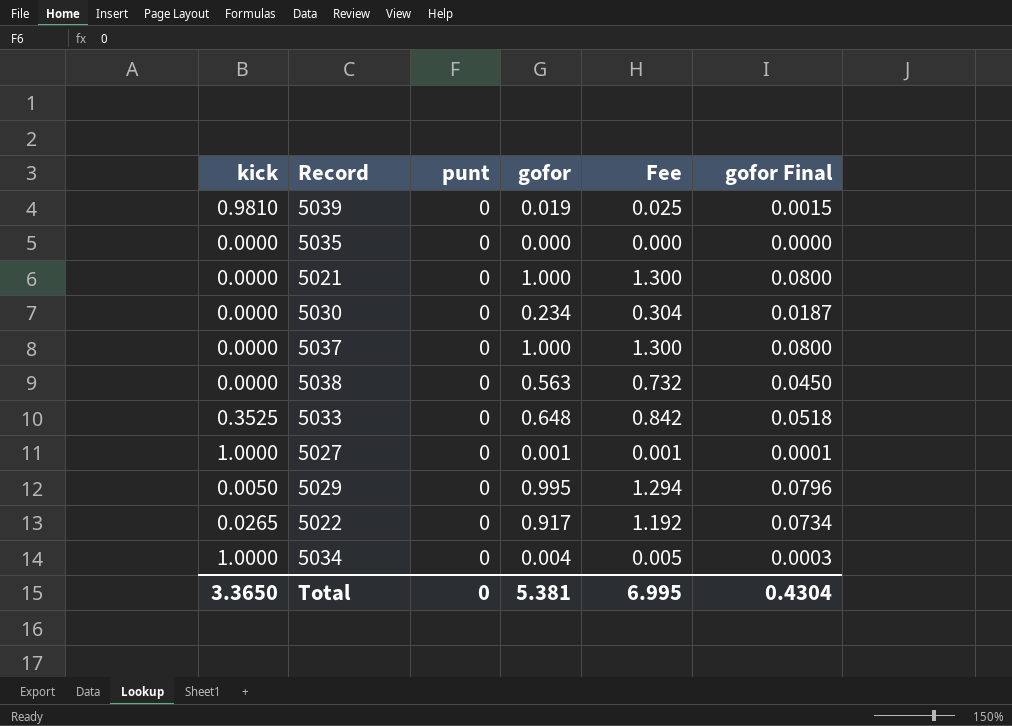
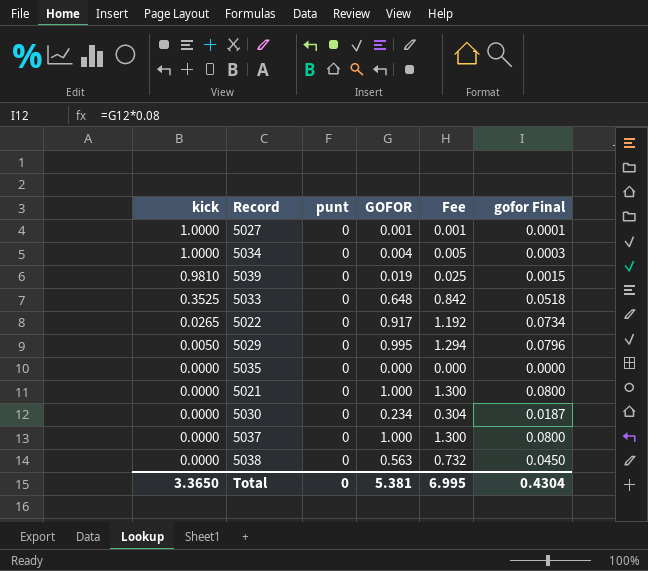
row order: none -> kick descending
column name: gofor -> GOFOR

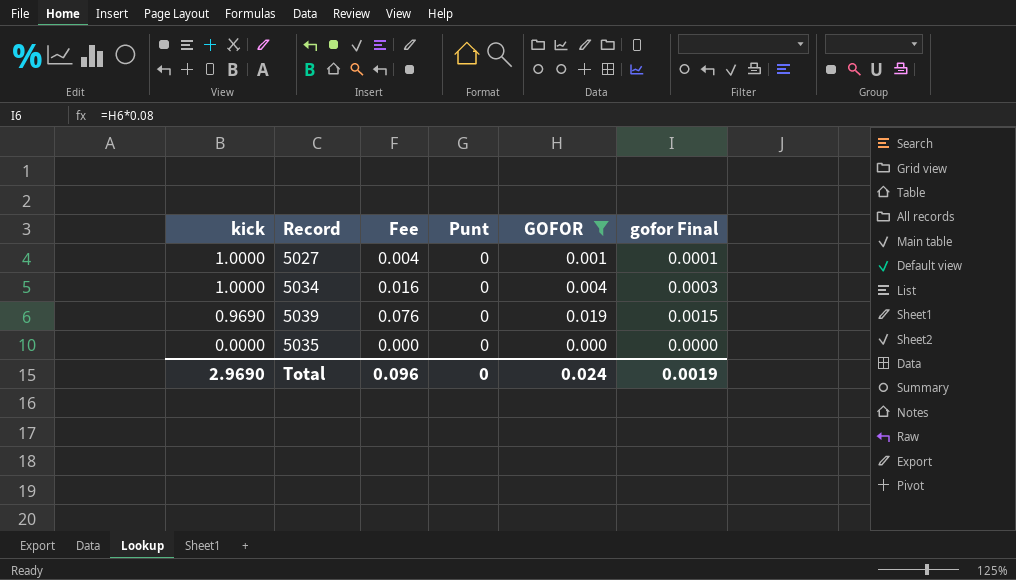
filter: none -> GOFOR <= 0.019
column Fee | formula: [GOFOR] * 1.3 -> [GOFOR] * 4
column Fee | position: 5 -> 3
column name: punt -> Punt
5039 | kick: 0.9810 -> 0.9690
Total | kick: 3.3650 -> 2.9690
Total | Fee: 6.995 -> 0.096
Total | GOFOR: 5.381 -> 0.024
Total | gofor Final: 0.4304 -> 0.0019

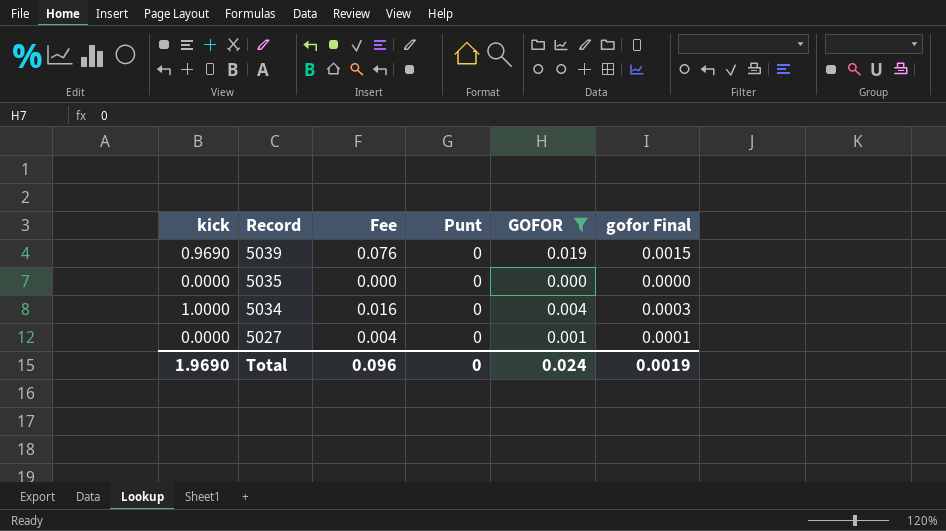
row order: kick descending -> Record descending
5027 | kick: 1.0000 -> 0.0000
Total | kick: 2.9690 -> 1.9690

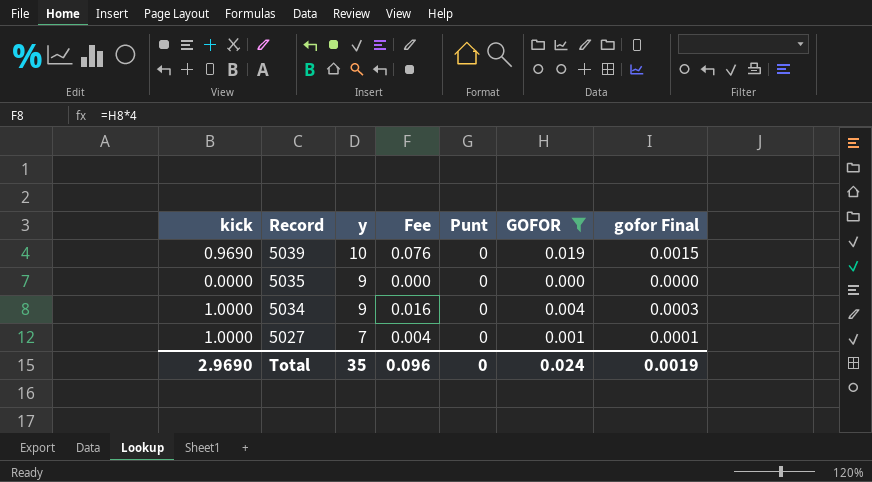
column y | position: none -> 3
5027 | kick: 0.0000 -> 1.0000
Total | kick: 1.9690 -> 2.9690

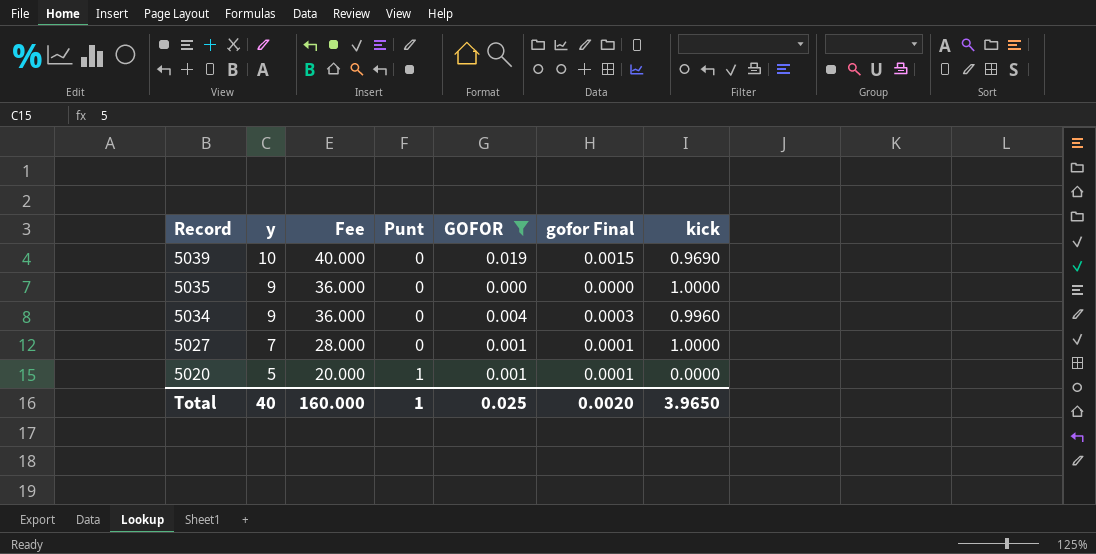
column Fee | formula: [GOFOR] * 4 -> [y] * 4
column kick | position: 1 -> 7
5035 | kick: 0.0000 -> 1.0000
5034 | kick: 1.0000 -> 0.9960
row 5020: none -> 5 | 20.000 | 1 | 0.001 | 0.0001 | 0.0000
Total | y: 35 -> 40
Total | Fee: 0.096 -> 160.000
Total | Punt: 0 -> 1
Total | GOFOR: 0.024 -> 0.025
Total | gofor Final: 0.0019 -> 0.0020
Total | kick: 2.9690 -> 3.9650

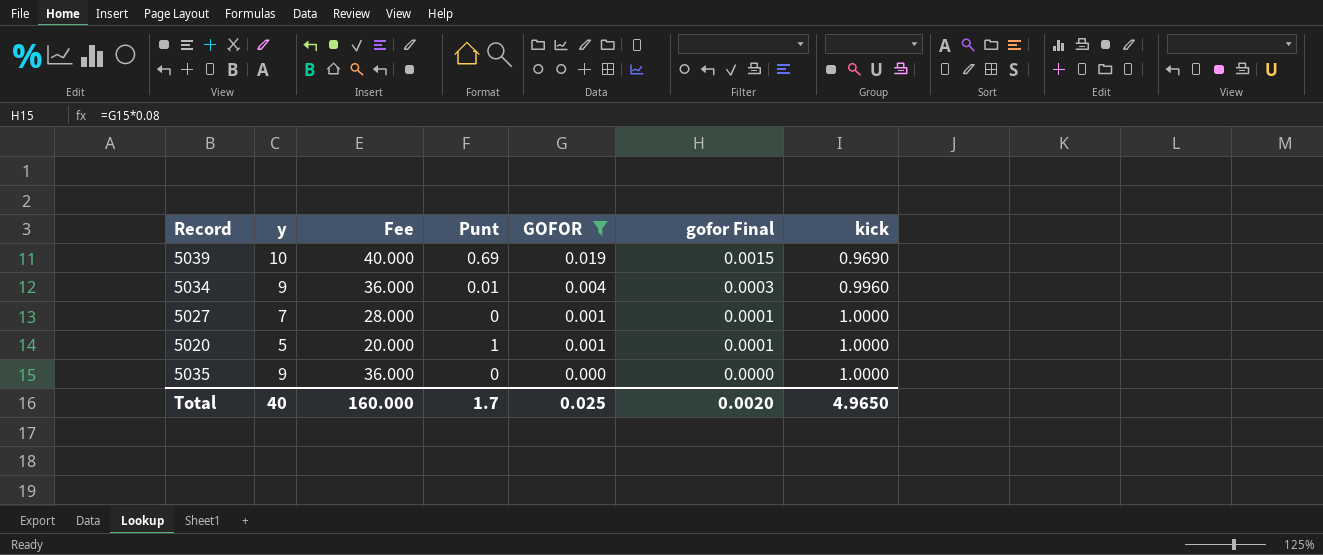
row order: Record descending -> GOFOR descending
5039 | Punt: 0 -> 0.69
5034 | Punt: 0 -> 0.01
5020 | kick: 0.0000 -> 1.0000
Total | Punt: 1 -> 1.7
Total | kick: 3.9650 -> 4.9650

